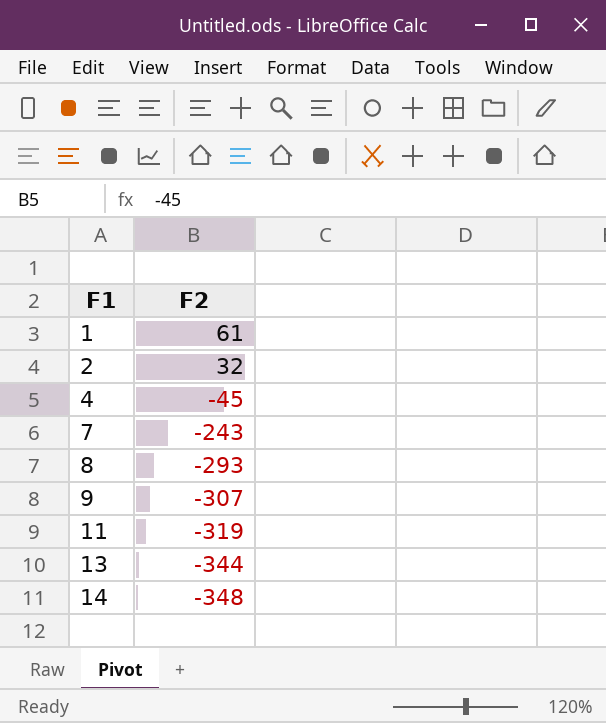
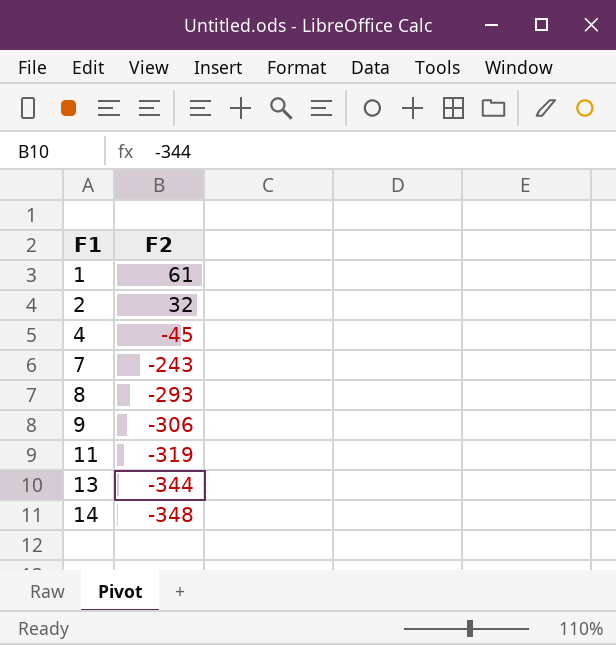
9 | F2: -307 -> -306

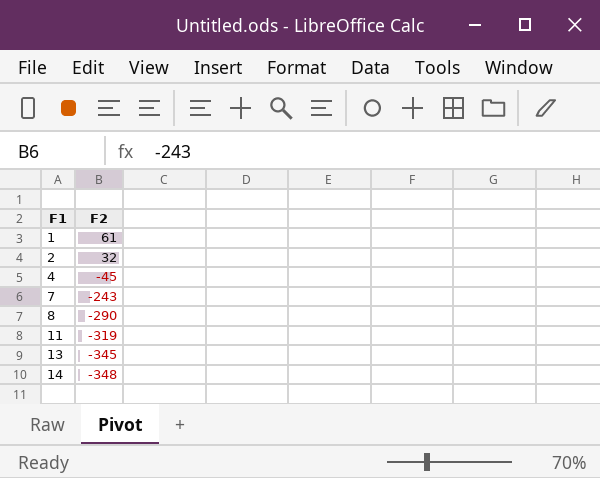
row 9: -306 -> none
8 | F2: -293 -> -290
13 | F2: -344 -> -345

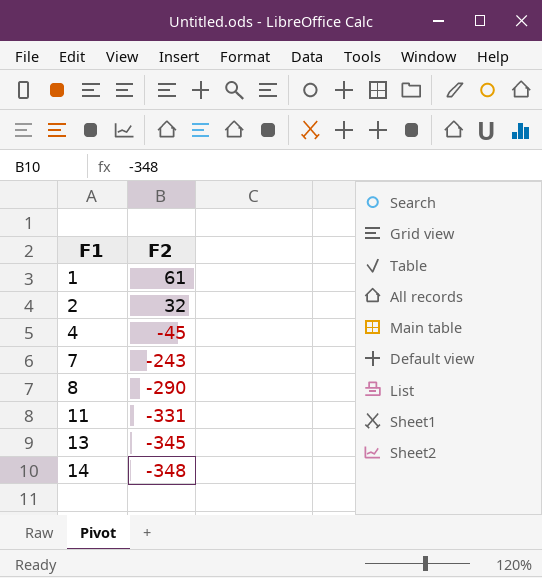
11 | F2: -319 -> -331

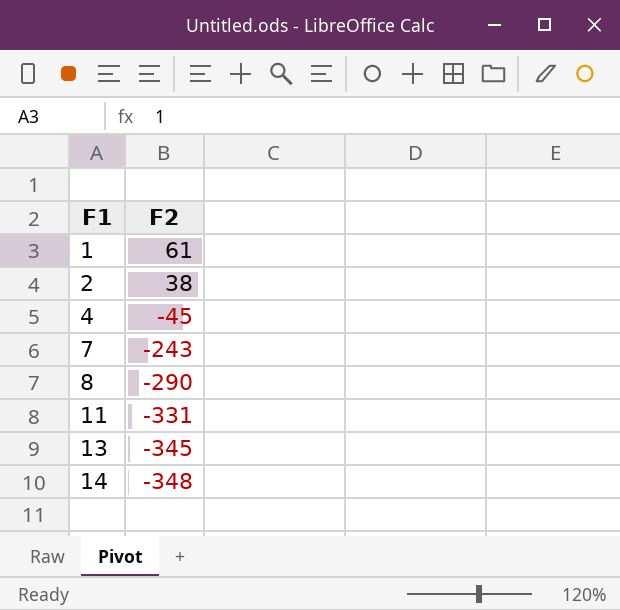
2 | F2: 32 -> 38

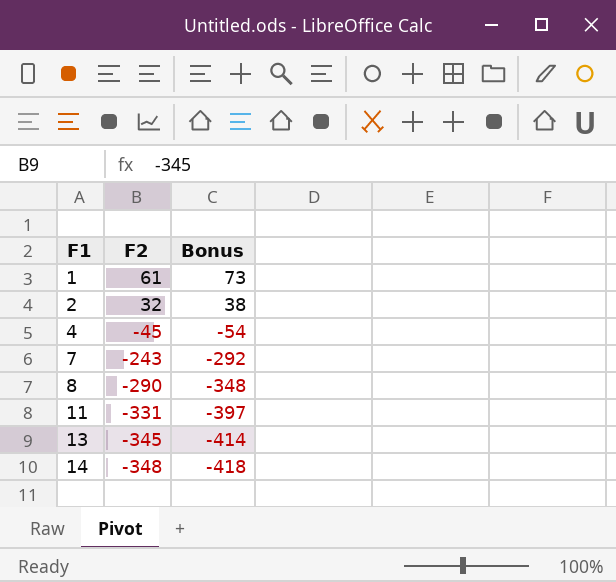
column Bonus | formula: none -> [F2] * 1.2
2 | F2: 38 -> 32

